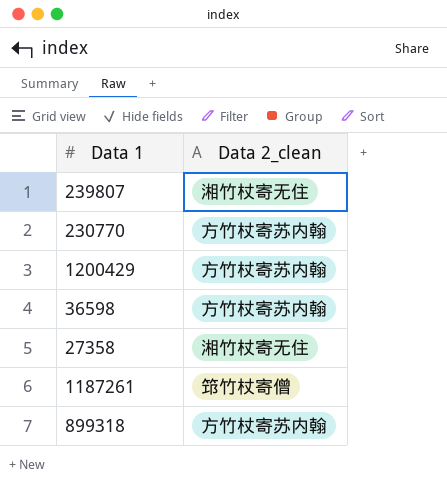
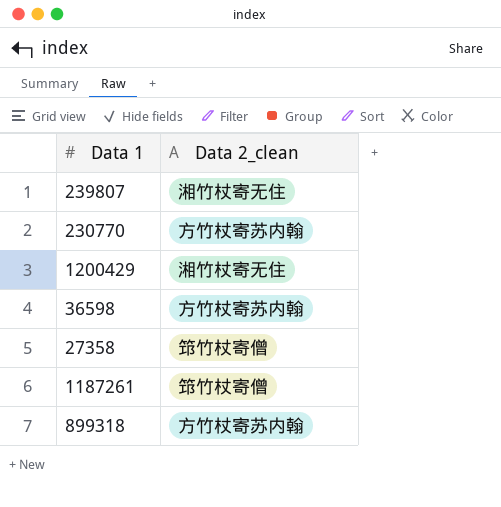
1200429 | Data 2_clean: 方竹杖寄苏内翰 -> 湘竹杖寄无住
27358 | Data 2_clean: 湘竹杖寄无住 -> 筇竹杖寄僧

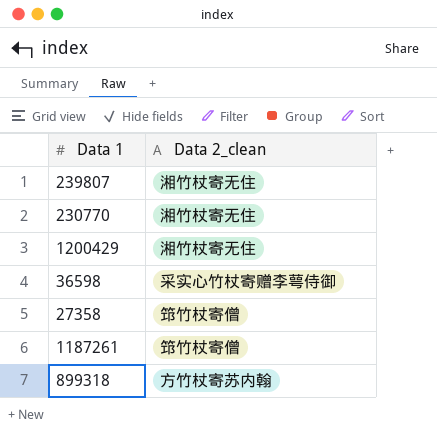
230770 | Data 2_clean: 方竹杖寄苏内翰 -> 湘竹杖寄无住
36598 | Data 2_clean: 方竹杖寄苏内翰 -> 采实心竹杖寄赠李萼侍御

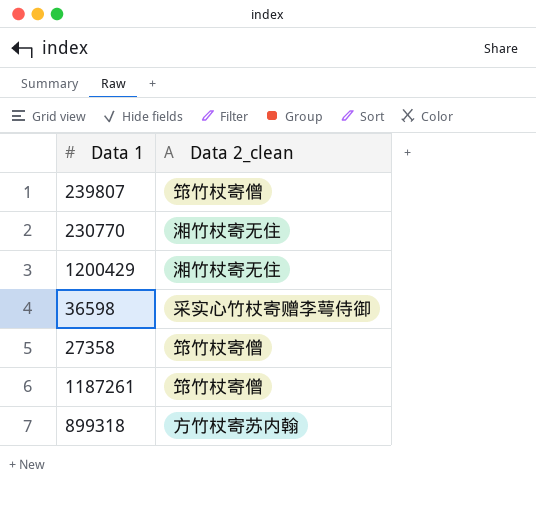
239807 | Data 2_clean: 湘竹杖寄无住 -> 筇竹杖寄僧

